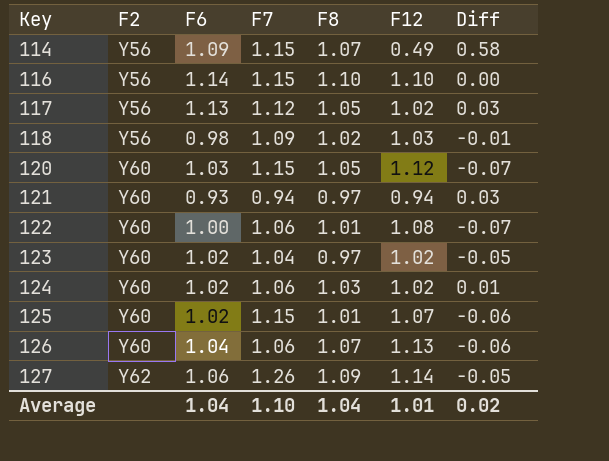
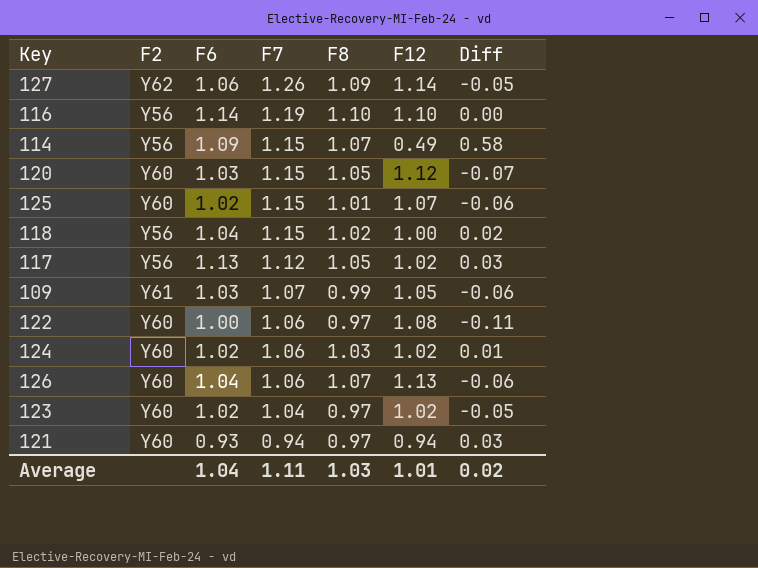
row order: Key ascending -> F7 descending
116 | F7: 1.15 -> 1.19
118 | F6: 0.98 -> 1.04
118 | F7: 1.09 -> 1.15
118 | F12: 1.03 -> 1.00
118 | Diff: -0.01 -> 0.02
row 109: none -> Y61 | 1.03 | 1.07 | 0.99 | 1.05 | -0.06
122 | F8: 1.01 -> 0.97
122 | Diff: -0.07 -> -0.11
Average | F7: 1.10 -> 1.11
Average | F8: 1.04 -> 1.03

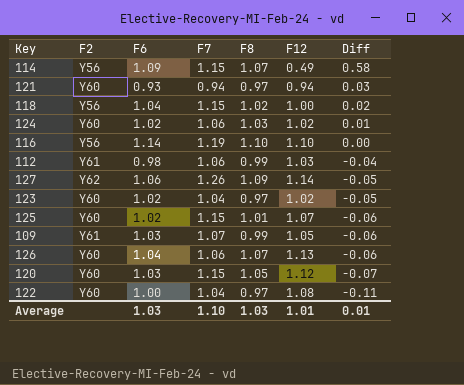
row order: F7 descending -> Diff descending
row 117: Y56 | 1.13 | 1.12 | 1.05 | 1.02 | 0.03 -> none
row 112: none -> Y61 | 0.98 | 1.06 | 0.99 | 1.03 | -0.04
122 | F7: 1.06 -> 1.04
Average | F6: 1.04 -> 1.03
Average | F7: 1.11 -> 1.10
Average | Diff: 0.02 -> 0.01

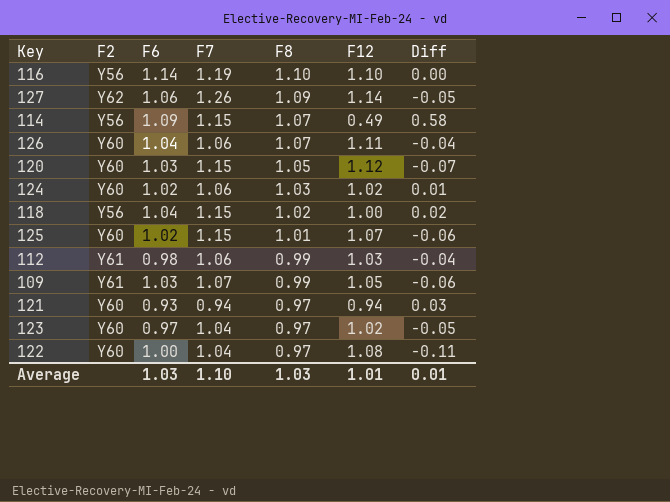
row order: Diff descending -> F8 descending
126 | F12: 1.13 -> 1.11
126 | Diff: -0.06 -> -0.04
123 | F6: 1.02 -> 0.97

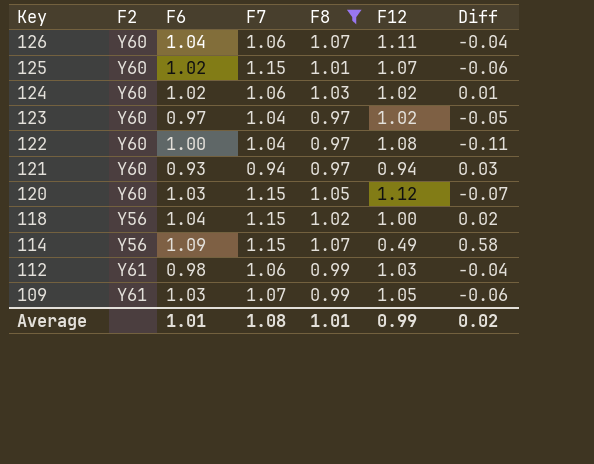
filter: none -> F8 <= 1.07
row order: F8 descending -> Key descending
Average | F6: 1.03 -> 1.01
Average | F7: 1.10 -> 1.08
Average | F8: 1.03 -> 1.01
Average | F12: 1.01 -> 0.99
Average | Diff: 0.01 -> 0.02

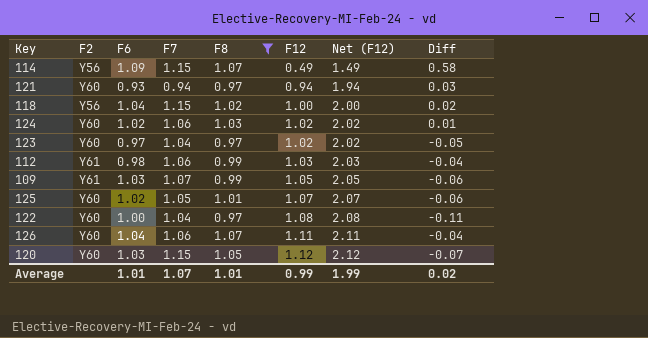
row order: Key descending -> F12 ascending
column Net (F12) | formula: none -> [F12] + 1
125 | F7: 1.15 -> 1.05
Average | F7: 1.08 -> 1.07

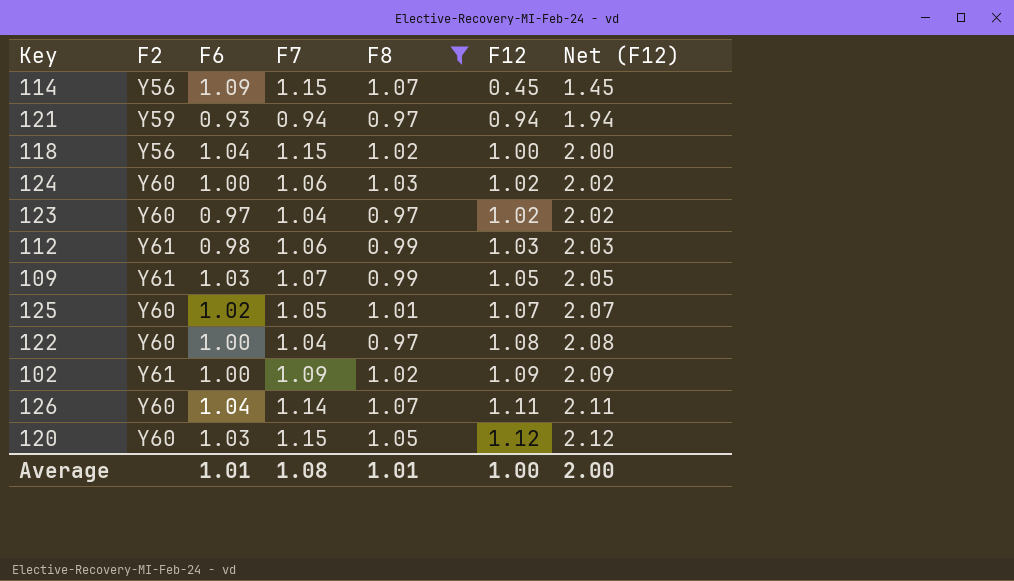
column Diff | formula: [F8] - [F12] -> none
114 | F12: 0.49 -> 0.45
114 | Net (F12): 1.49 -> 1.45
121 | F2: Y60 -> Y59
124 | F6: 1.02 -> 1.00
row 102: none -> Y61 | 1.00 | 1.09 | 1.02 | 1.09 | 2.09
126 | F7: 1.06 -> 1.14
Average | F7: 1.07 -> 1.08
Average | F12: 0.99 -> 1.00
Average | Net (F12): 1.99 -> 2.00

